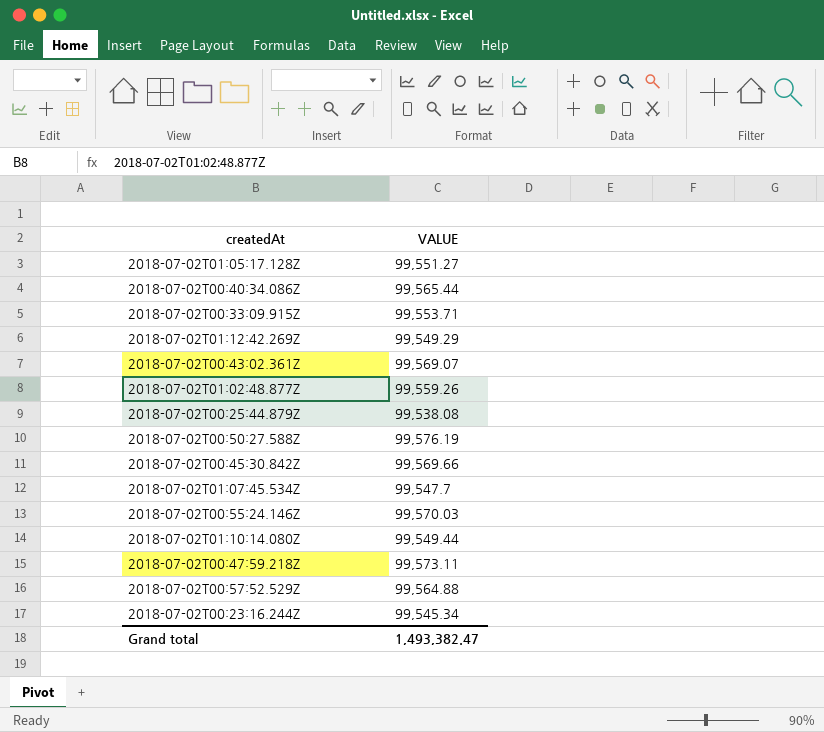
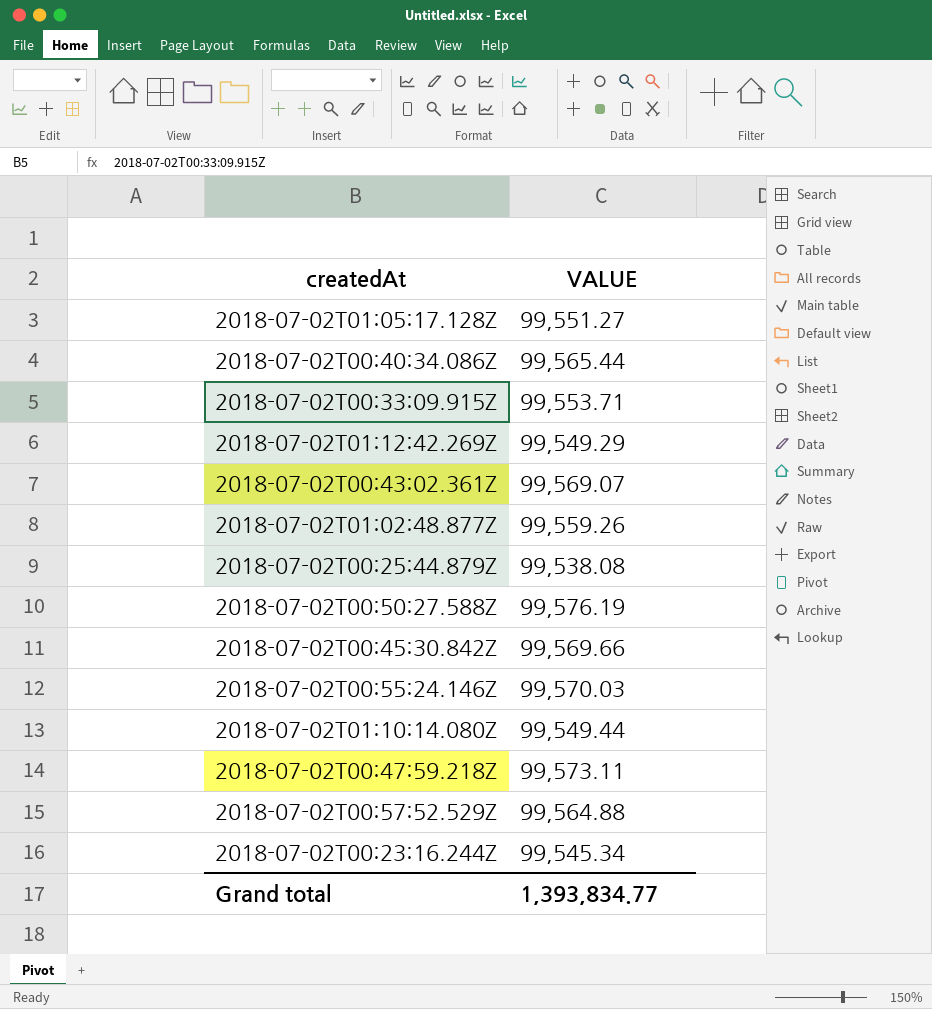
row 2018-07-02T01:07:45.534Z: 99,547.7 -> none
Grand total | VALUE: 1,493,382.47 -> 1,393,834.77

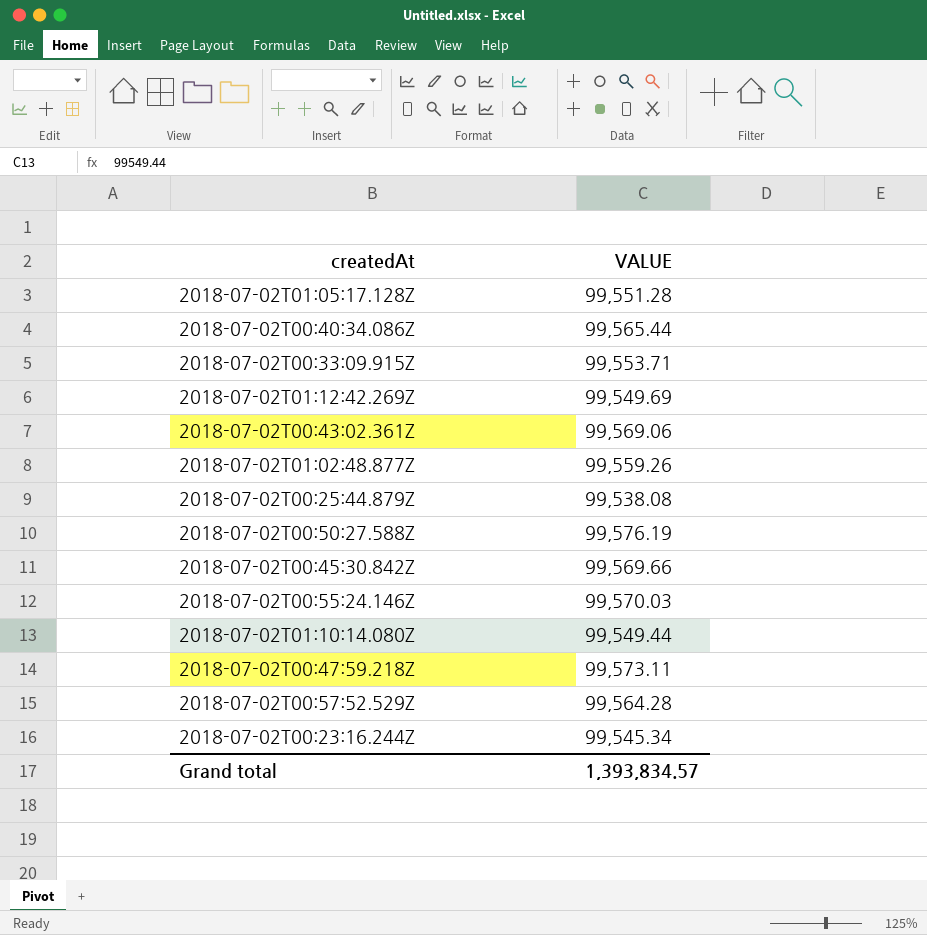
2018-07-02T01:05:17.128Z | VALUE: 99,551.27 -> 99,551.28
2018-07-02T01:12:42.269Z | VALUE: 99,549.29 -> 99,549.69
2018-07-02T00:43:02.361Z | VALUE: 99,569.07 -> 99,569.06
2018-07-02T00:57:52.529Z | VALUE: 99,564.88 -> 99,564.28
Grand total | VALUE: 1,393,834.77 -> 1,393,834.57

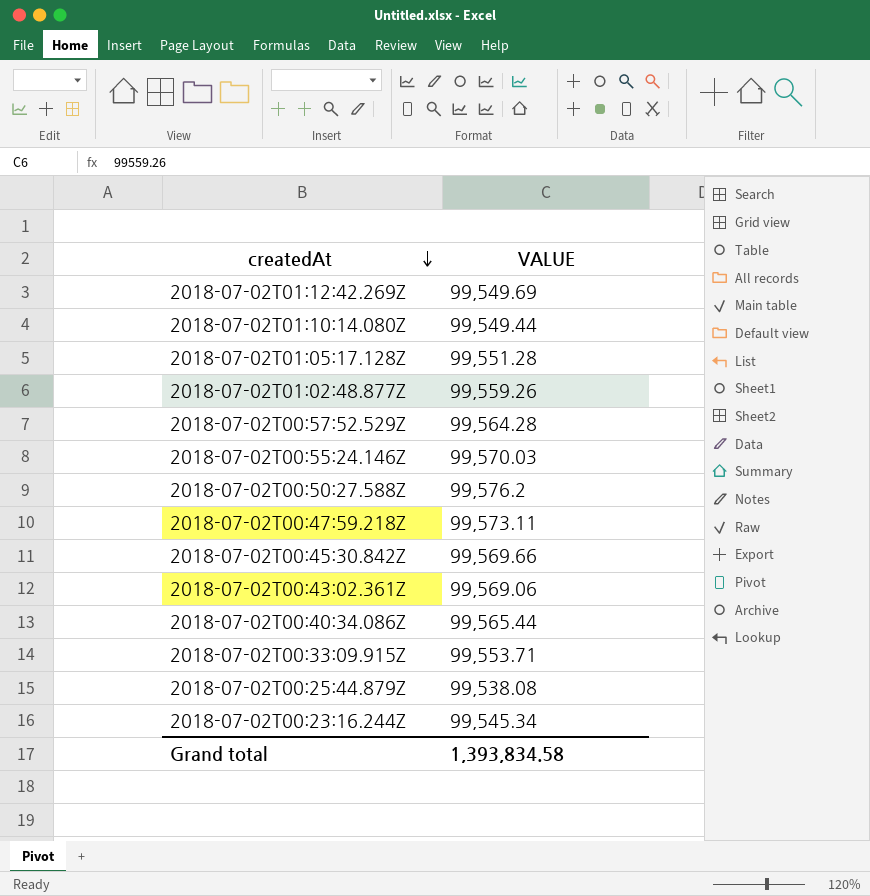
row order: none -> createdAt descending
2018-07-02T00:50:27.588Z | VALUE: 99,576.19 -> 99,576.2
Grand total | VALUE: 1,393,834.57 -> 1,393,834.58

